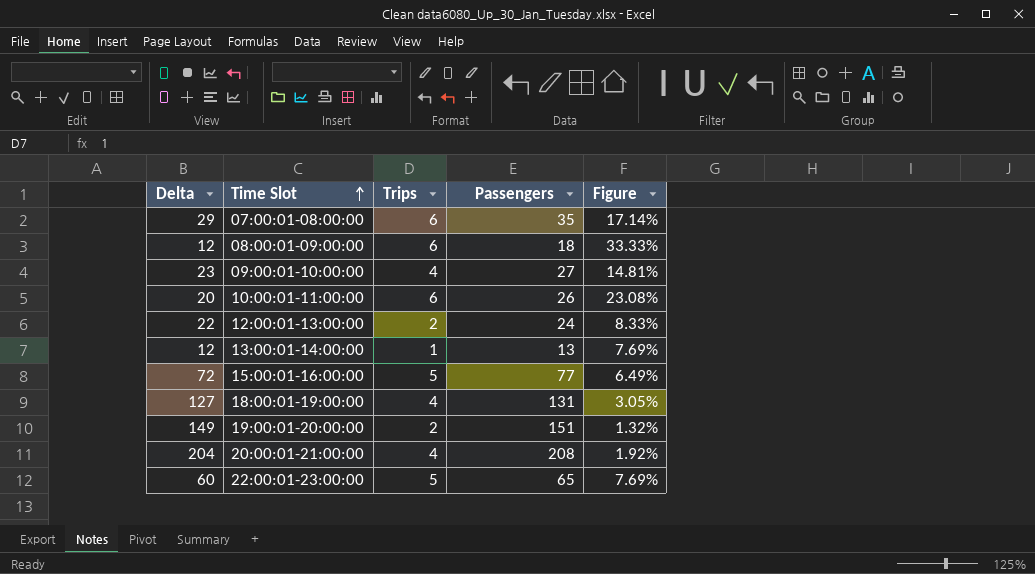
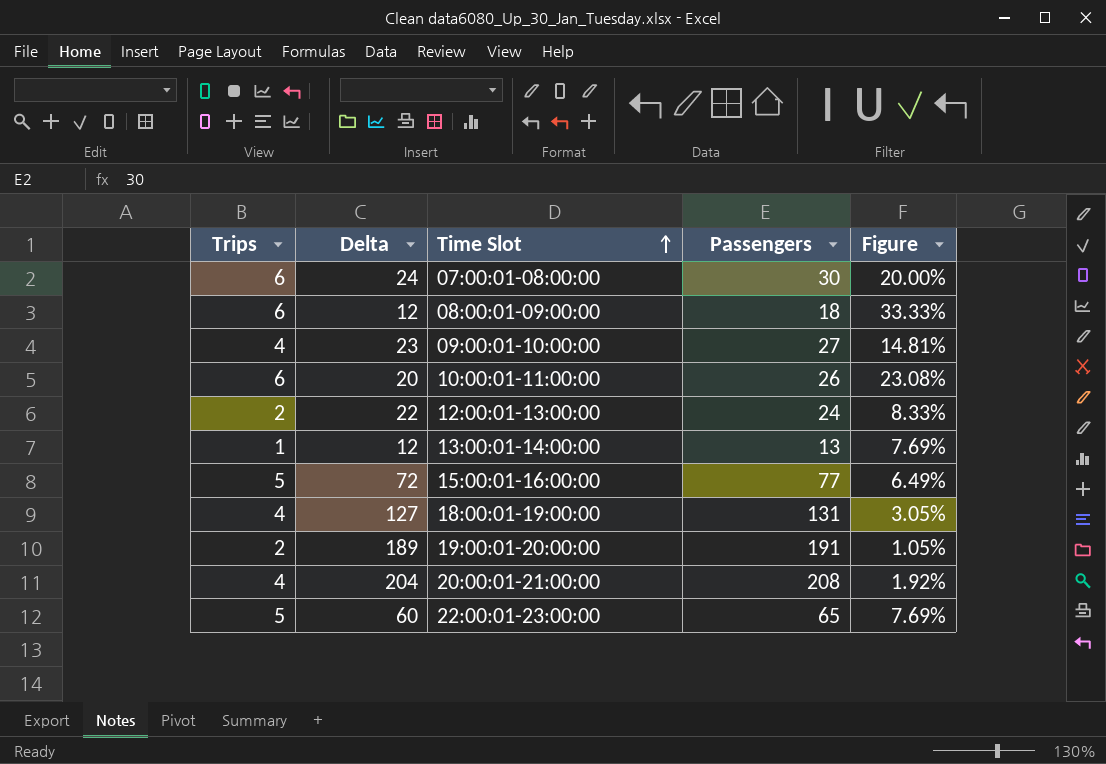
column Trips | position: 3 -> 1
07:00:01-08:00:00 | Delta: 29 -> 24
07:00:01-08:00:00 | Passengers: 35 -> 30
07:00:01-08:00:00 | Figure: 17.14% -> 20.00%
19:00:01-20:00:00 | Delta: 149 -> 189
19:00:01-20:00:00 | Passengers: 151 -> 191
19:00:01-20:00:00 | Figure: 1.32% -> 1.05%

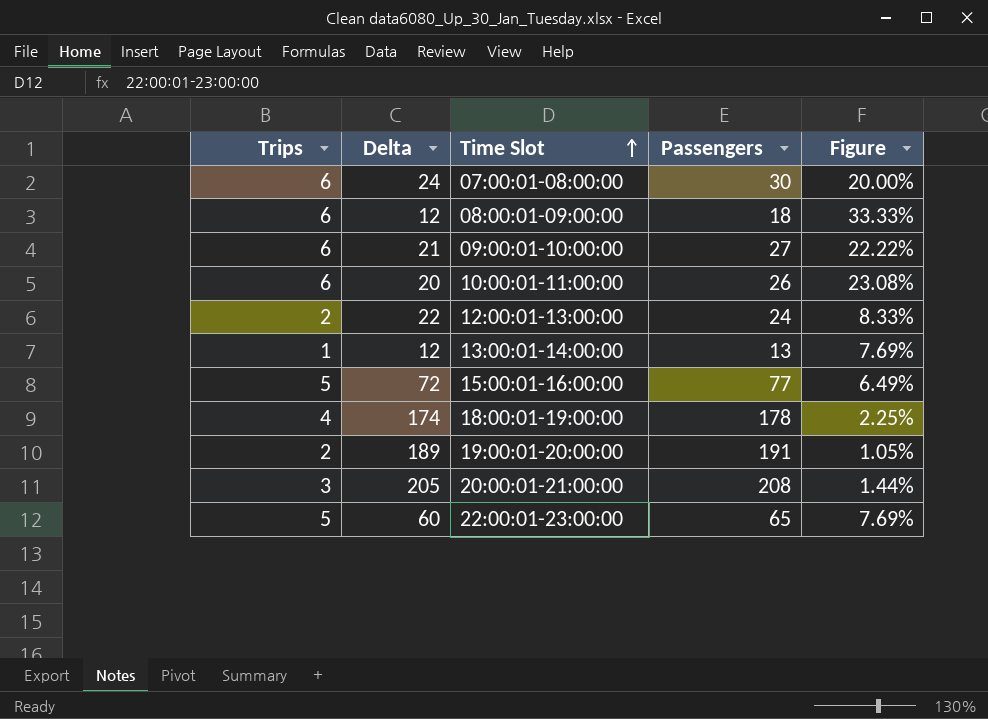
09:00:01-10:00:00 | Trips: 4 -> 6
09:00:01-10:00:00 | Delta: 23 -> 21
09:00:01-10:00:00 | Figure: 14.81% -> 22.22%
18:00:01-19:00:00 | Delta: 127 -> 174
18:00:01-19:00:00 | Passengers: 131 -> 178
18:00:01-19:00:00 | Figure: 3.05% -> 2.25%
20:00:01-21:00:00 | Trips: 4 -> 3
20:00:01-21:00:00 | Delta: 204 -> 205
20:00:01-21:00:00 | Figure: 1.92% -> 1.44%

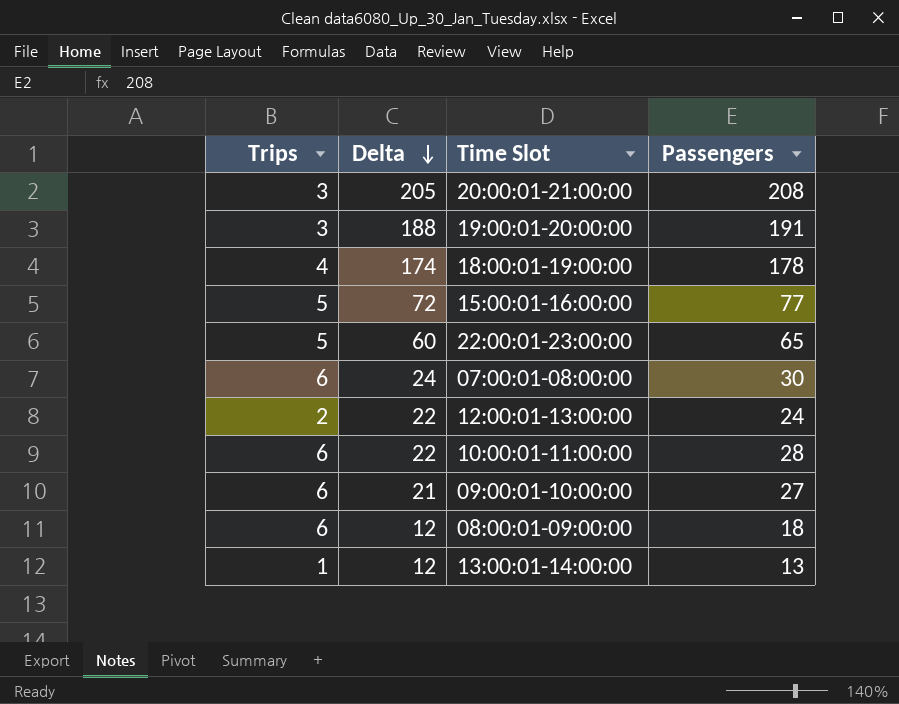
row order: Time Slot ascending -> Delta descending
column Figure | formula: [Trips] / [Passengers] -> none
19:00:01-20:00:00 | Trips: 2 -> 3
19:00:01-20:00:00 | Delta: 189 -> 188
10:00:01-11:00:00 | Delta: 20 -> 22
10:00:01-11:00:00 | Passengers: 26 -> 28

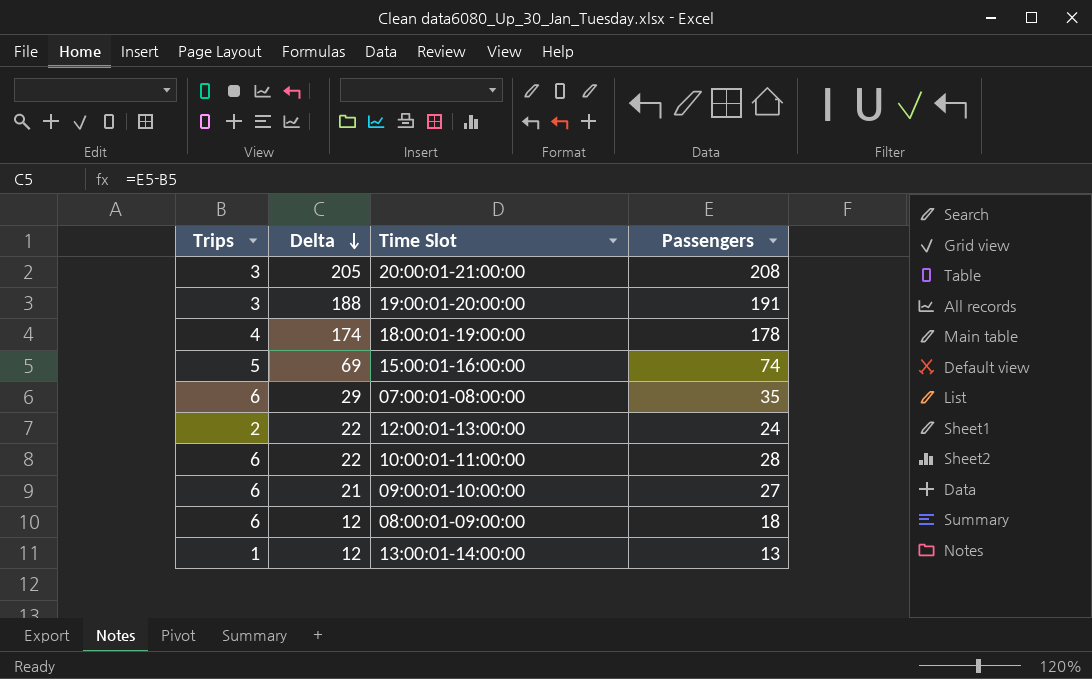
row 22:00:01-23:00:00: 5 | 60 | 65 -> none
15:00:01-16:00:00 | Delta: 72 -> 69
15:00:01-16:00:00 | Passengers: 77 -> 74
07:00:01-08:00:00 | Delta: 24 -> 29
07:00:01-08:00:00 | Passengers: 30 -> 35

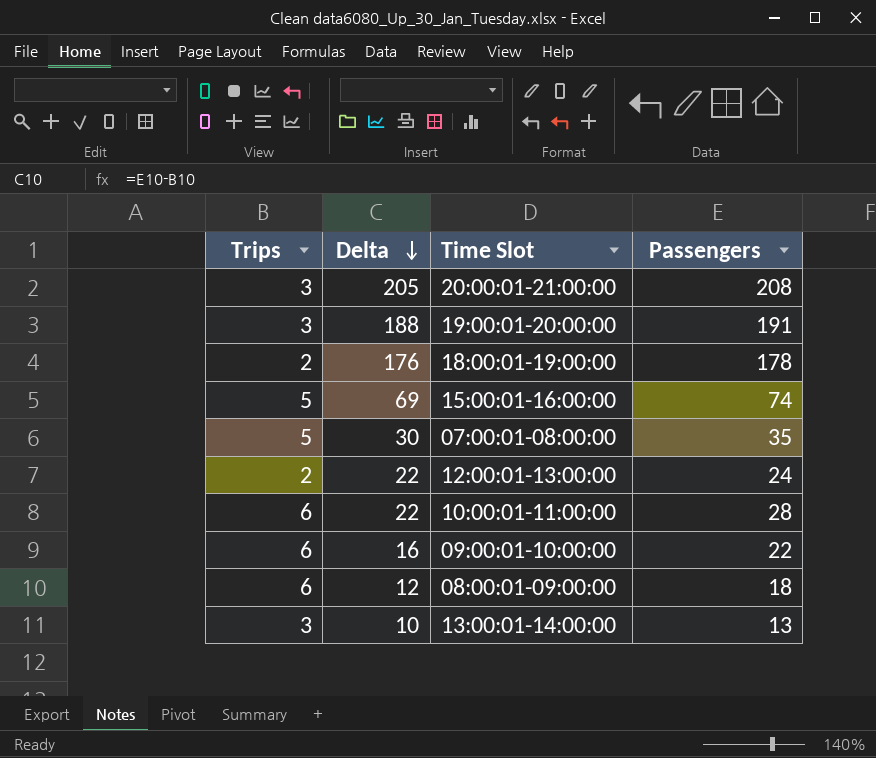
18:00:01-19:00:00 | Trips: 4 -> 2
18:00:01-19:00:00 | Delta: 174 -> 176
07:00:01-08:00:00 | Trips: 6 -> 5
07:00:01-08:00:00 | Delta: 29 -> 30
09:00:01-10:00:00 | Delta: 21 -> 16
09:00:01-10:00:00 | Passengers: 27 -> 22
13:00:01-14:00:00 | Trips: 1 -> 3
13:00:01-14:00:00 | Delta: 12 -> 10

